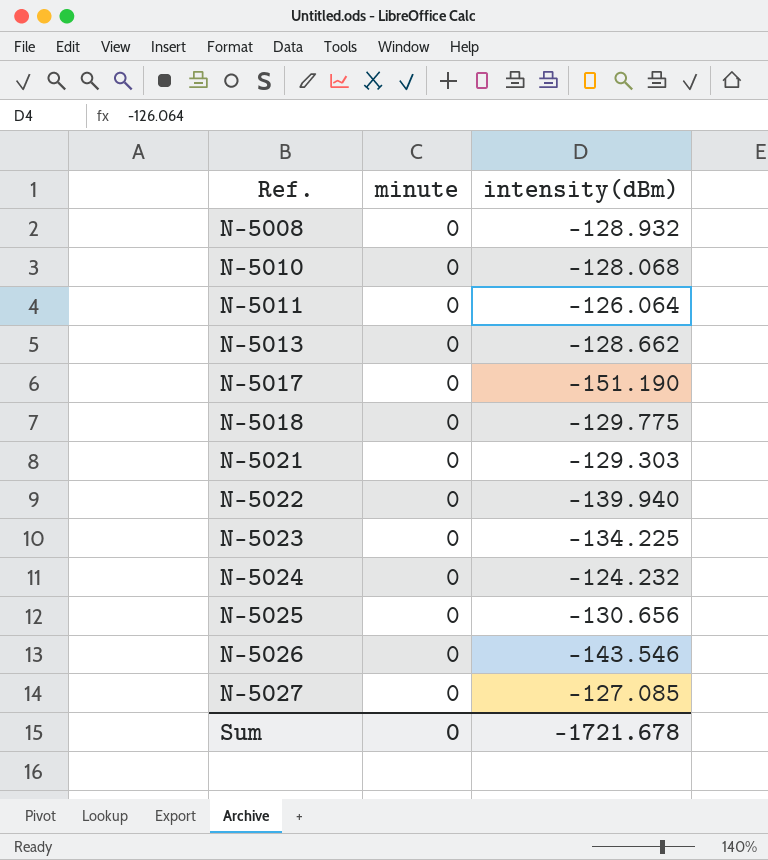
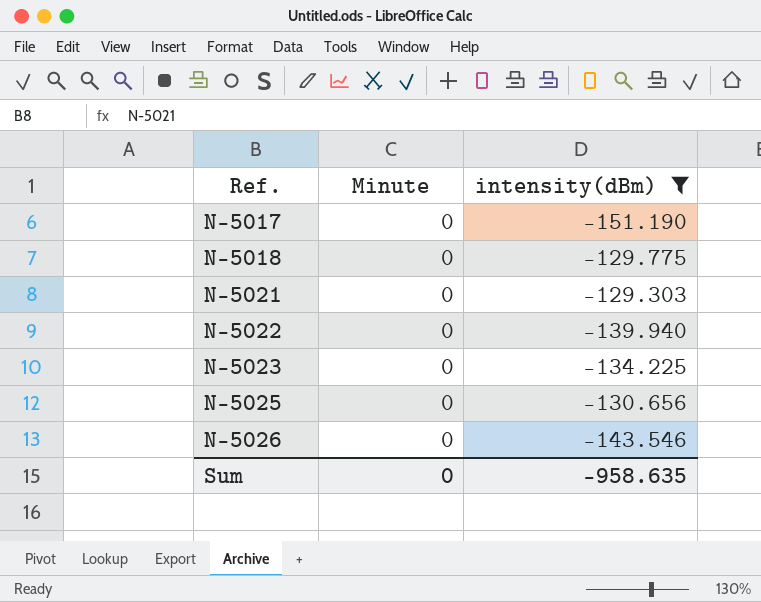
filter: none -> intensity(dBm) <= -129.303
column name: minute -> Minute
Sum | intensity(dBm): -1721.678 -> -958.635

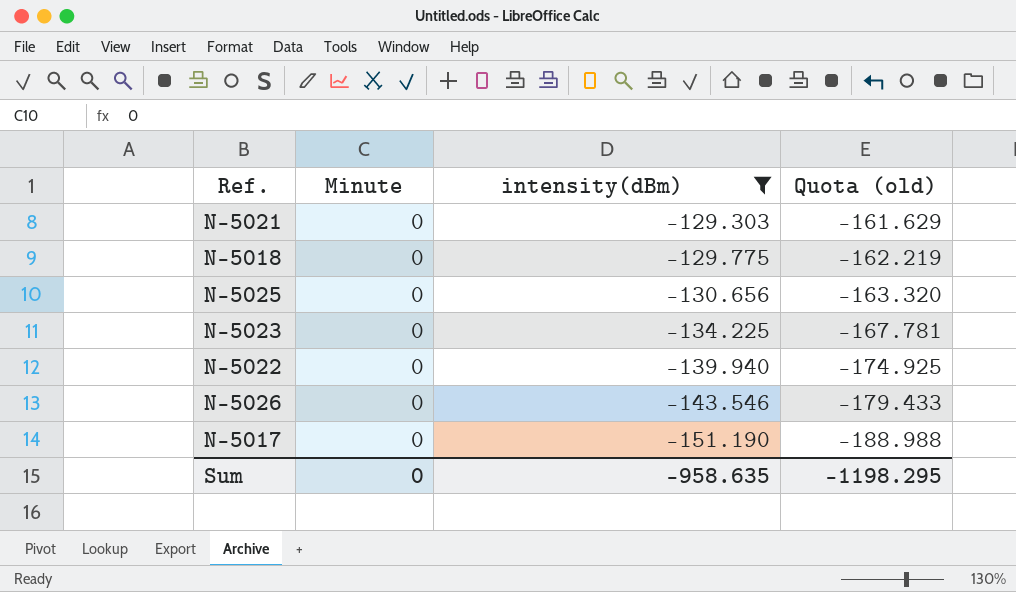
row order: Ref. ascending -> intensity(dBm) descending
column Quota (old) | formula: none -> [intensity(dBm)] * 1.25

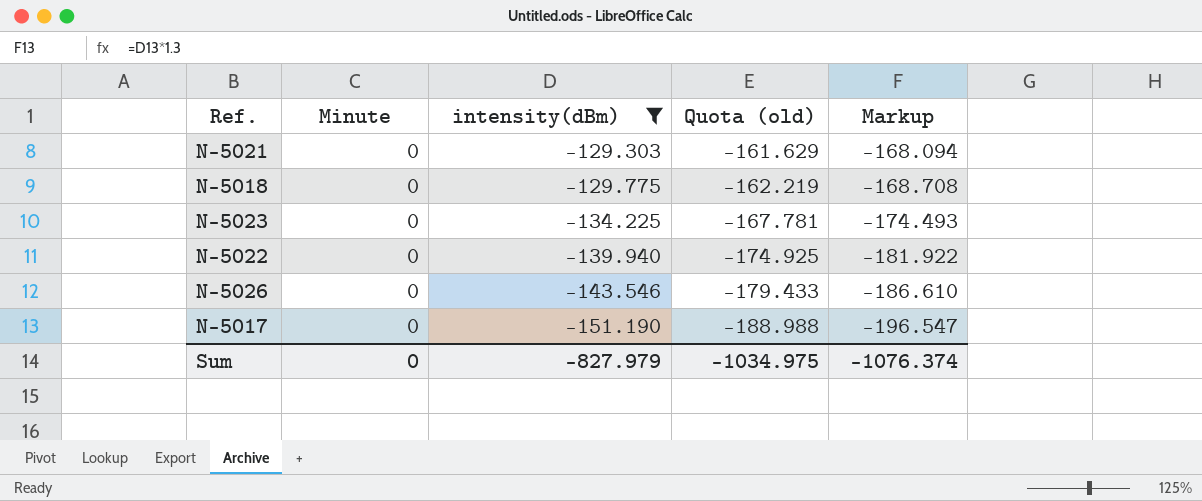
column Markup | formula: none -> [intensity(dBm)] * 1.3
row N-5025: 0 | -130.656 | -163.320 -> none
Sum | intensity(dBm): -958.635 -> -827.979
Sum | Quota (old): -1198.295 -> -1034.975

